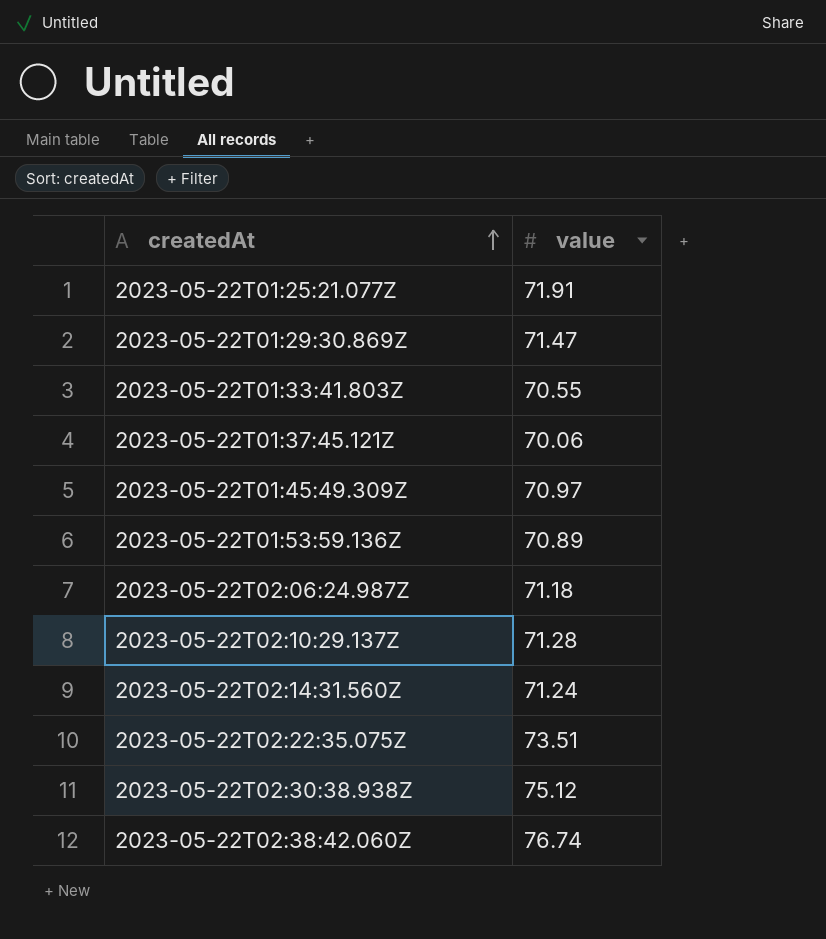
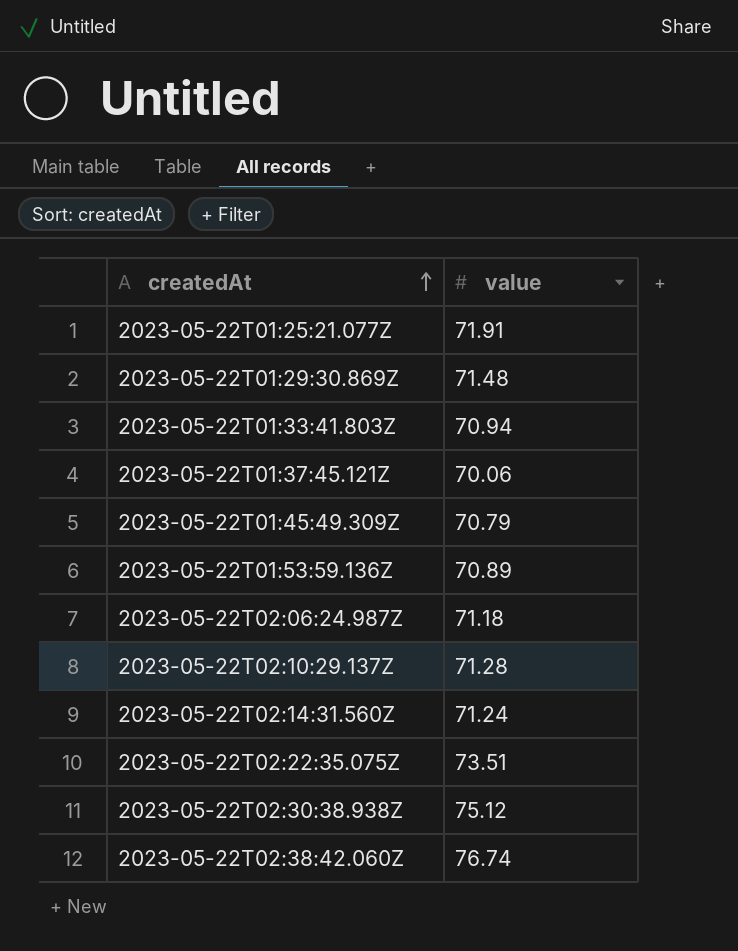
2023-05-22T01:29:30.869Z | value: 71.47 -> 71.48
2023-05-22T01:33:41.803Z | value: 70.55 -> 70.94
2023-05-22T01:45:49.309Z | value: 70.97 -> 70.79

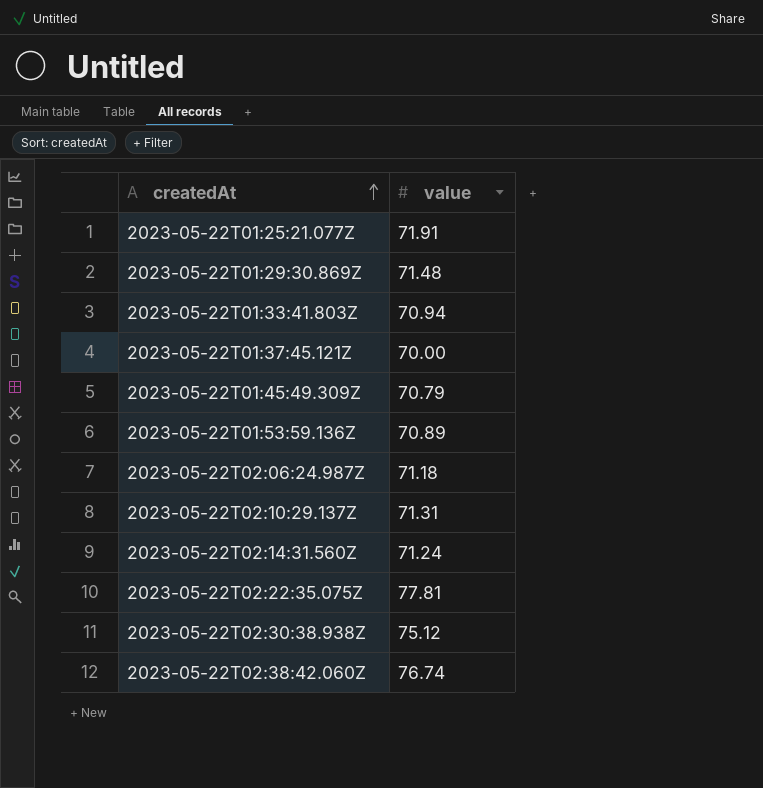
2023-05-22T01:37:45.121Z | value: 70.06 -> 70.00
2023-05-22T02:10:29.137Z | value: 71.28 -> 71.31
2023-05-22T02:22:35.075Z | value: 73.51 -> 77.81

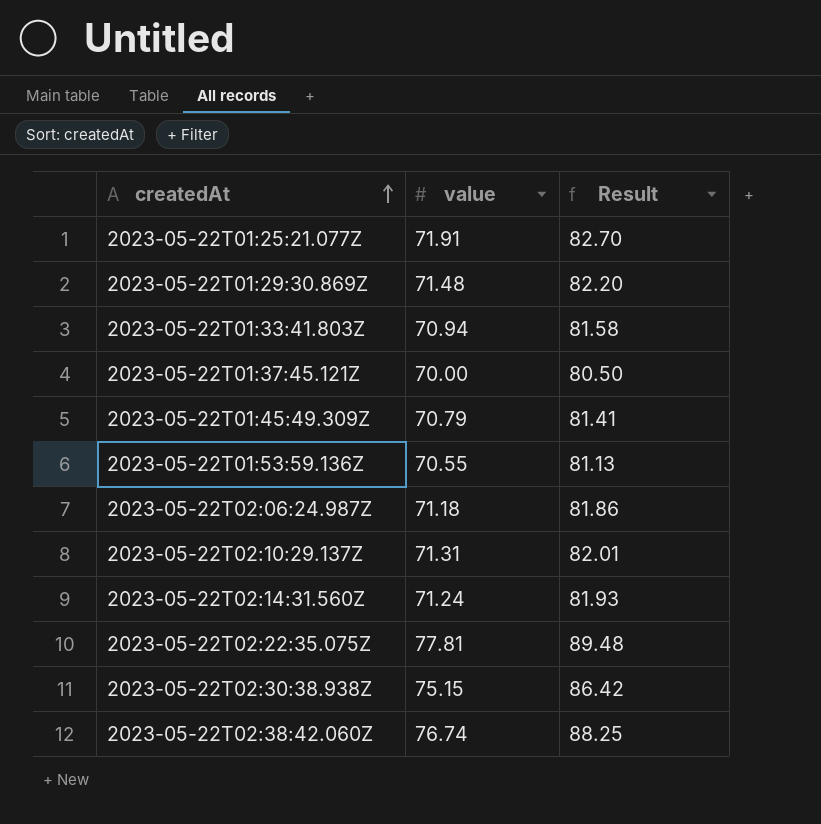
column Result | formula: none -> [value] * 1.15
2023-05-22T01:53:59.136Z | value: 70.89 -> 70.55
2023-05-22T02:30:38.938Z | value: 75.12 -> 75.15

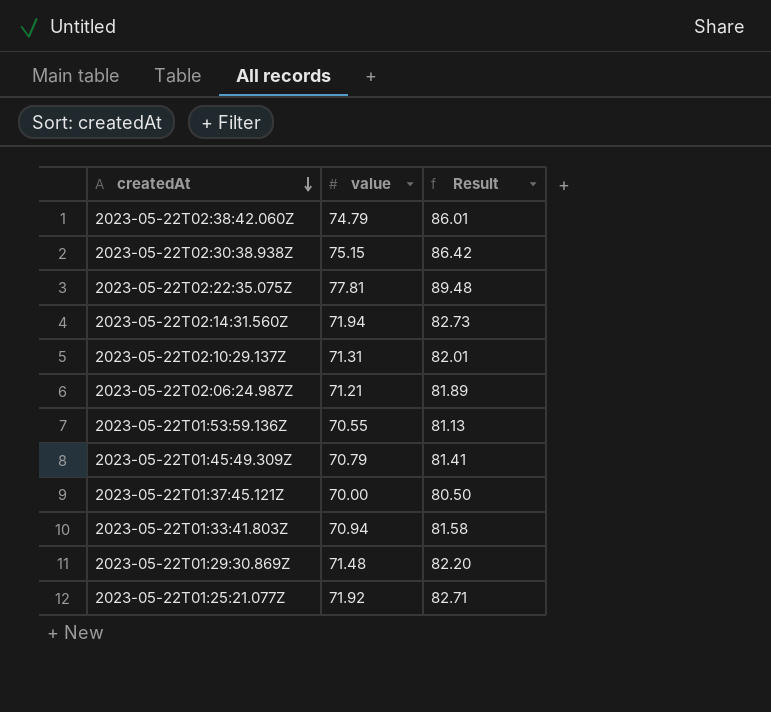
row order: createdAt ascending -> createdAt descending
2023-05-22T02:38:42.060Z | value: 76.74 -> 74.79
2023-05-22T02:38:42.060Z | Result: 88.25 -> 86.01
2023-05-22T02:14:31.560Z | value: 71.24 -> 71.94
2023-05-22T02:14:31.560Z | Result: 81.93 -> 82.73
2023-05-22T02:06:24.987Z | value: 71.18 -> 71.21
2023-05-22T02:06:24.987Z | Result: 81.86 -> 81.89
2023-05-22T01:25:21.077Z | value: 71.91 -> 71.92
2023-05-22T01:25:21.077Z | Result: 82.70 -> 82.71

